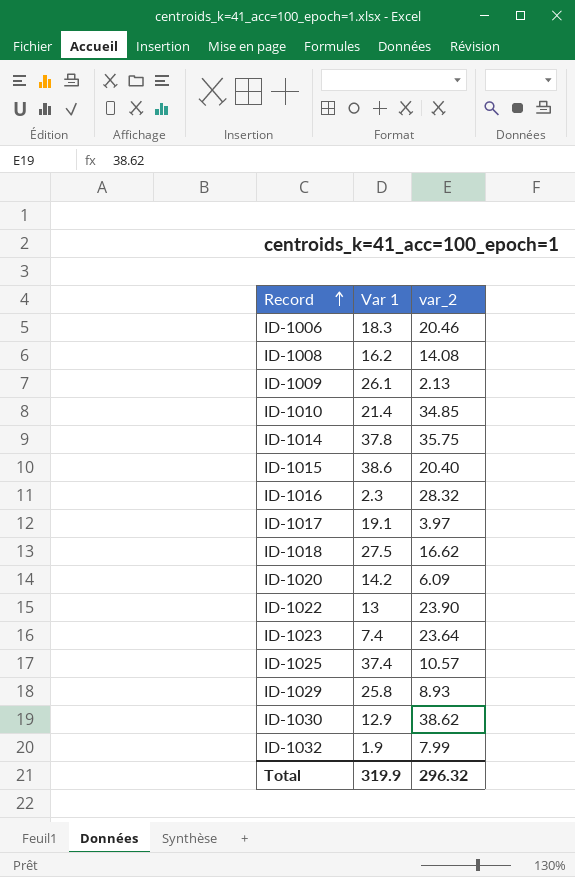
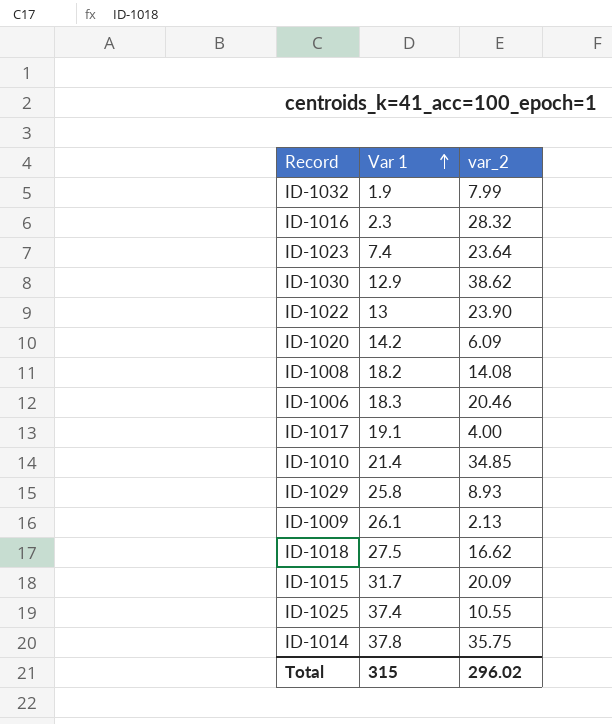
row order: Record ascending -> Var 1 ascending
ID-1008 | Var 1: 16.2 -> 18.2
ID-1017 | var_2: 3.97 -> 4.00
ID-1015 | Var 1: 38.6 -> 31.7
ID-1015 | var_2: 20.40 -> 20.09
ID-1025 | var_2: 10.57 -> 10.55
Total | Var 1: 319.9 -> 315
Total | var_2: 296.32 -> 296.02

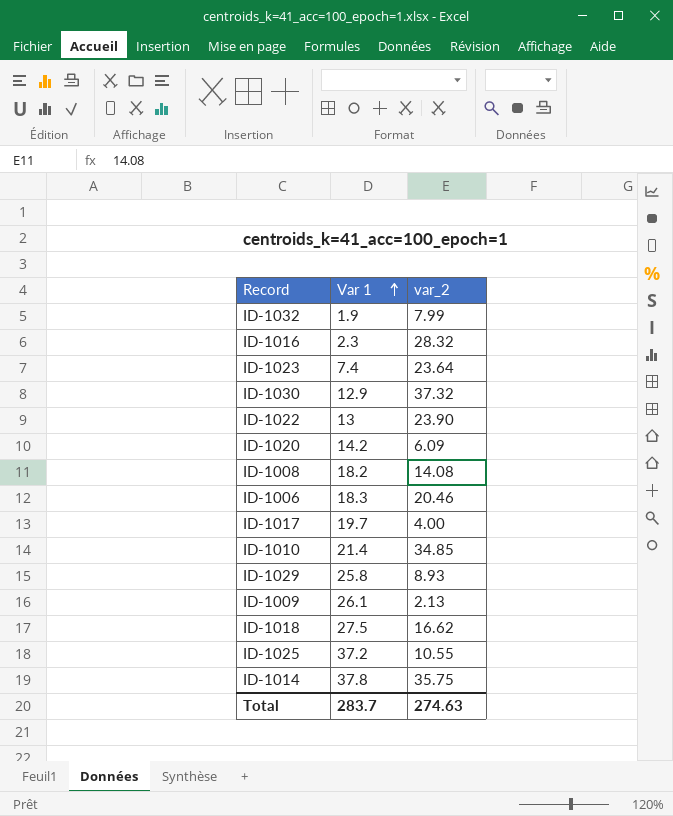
row ID-1015: 31.7 | 20.09 -> none
ID-1030 | var_2: 38.62 -> 37.32
ID-1017 | Var 1: 19.1 -> 19.7
ID-1025 | Var 1: 37.4 -> 37.2
Total | Var 1: 315 -> 283.7
Total | var_2: 296.02 -> 274.63

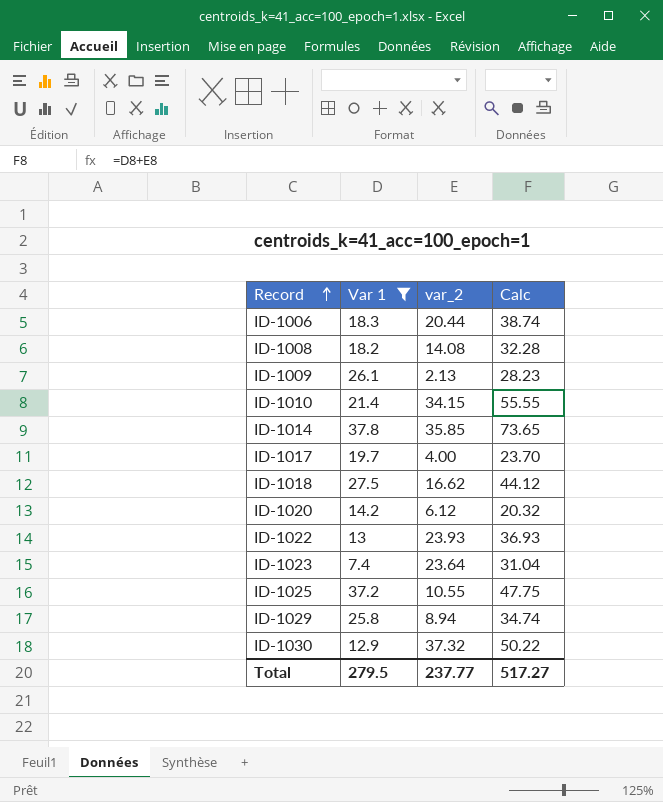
filter: none -> Var 1 >= 7.4
row order: Var 1 ascending -> Record ascending
column Calc | formula: none -> [Var 1] + [var_2]
ID-1006 | var_2: 20.46 -> 20.44
ID-1010 | var_2: 34.85 -> 34.15
ID-1014 | var_2: 35.75 -> 35.85
ID-1020 | var_2: 6.09 -> 6.12
ID-1022 | var_2: 23.90 -> 23.93
ID-1029 | var_2: 8.93 -> 8.94
Total | Var 1: 283.7 -> 279.5
Total | var_2: 274.63 -> 237.77

